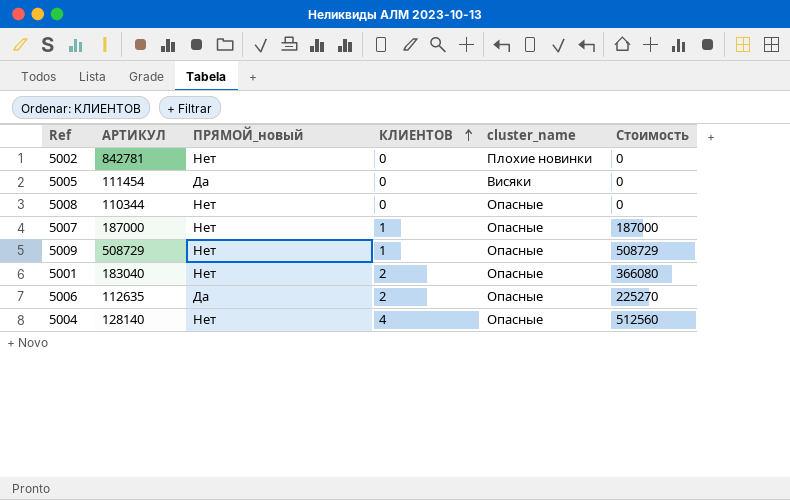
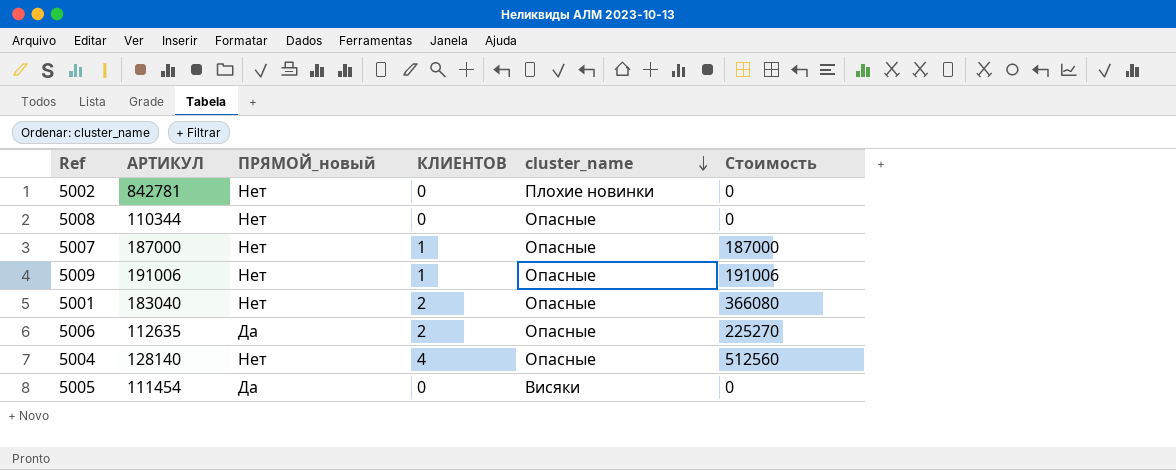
row order: КЛИЕНТОВ ascending -> cluster_name descending
5009 | АРТИКУЛ: 508729 -> 191006
5009 | Стоимость: 508729 -> 191006

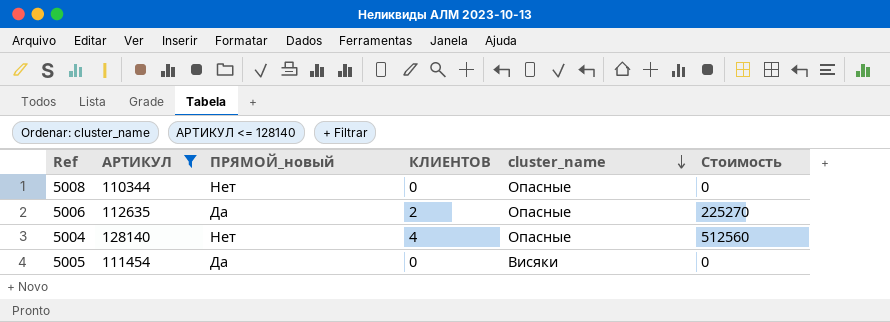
filter: none -> АРТИКУЛ <= 128140

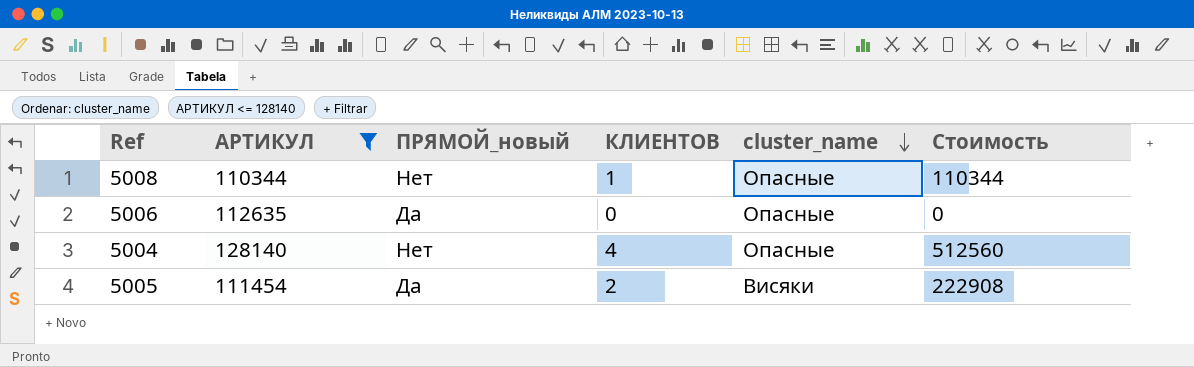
5008 | КЛИЕНТОВ: 0 -> 1
5008 | Стоимость: 0 -> 110344
5006 | КЛИЕНТОВ: 2 -> 0
5006 | Стоимость: 225270 -> 0
5005 | КЛИЕНТОВ: 0 -> 2
5005 | Стоимость: 0 -> 222908

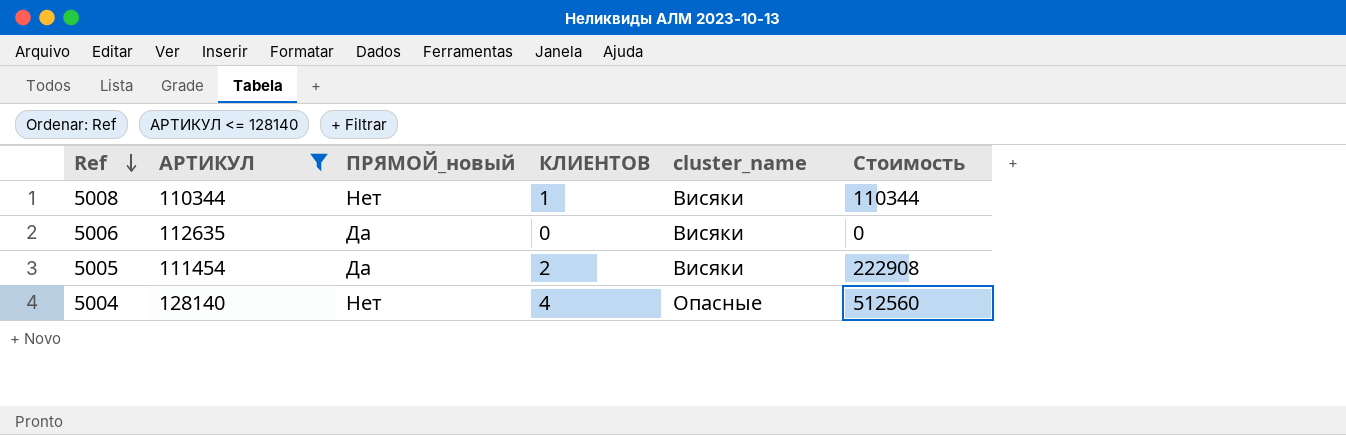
row order: cluster_name descending -> Ref descending
5008 | cluster_name: Опасные -> Висяки
5006 | cluster_name: Опасные -> Висяки

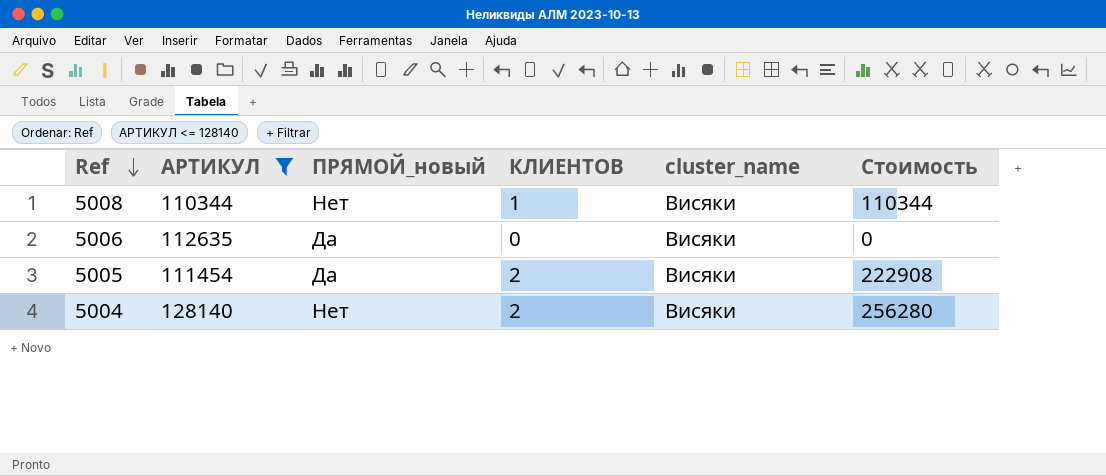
5004 | КЛИЕНТОВ: 4 -> 2
5004 | cluster_name: Опасные -> Висяки
5004 | Стоимость: 512560 -> 256280

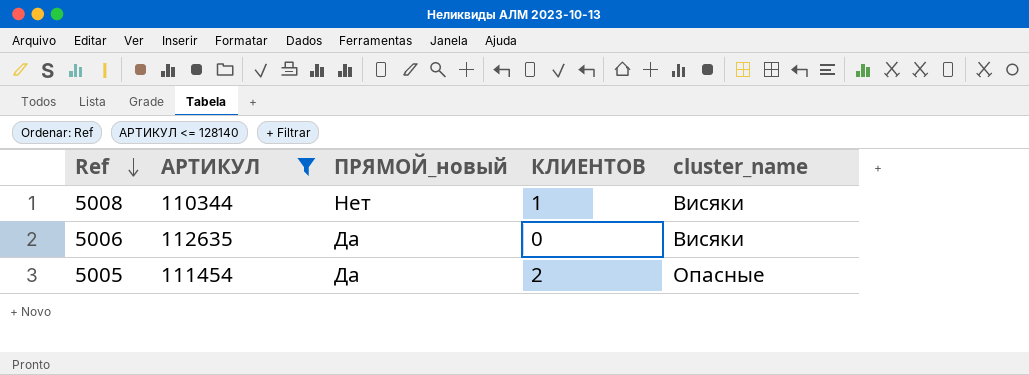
column Стоимость | formula: [АРТИКУЛ] * [КЛИЕНТОВ] -> none
row 5004: 128140 | Нет | 2 | Висяки | 256280 -> none
5005 | cluster_name: Висяки -> Опасные

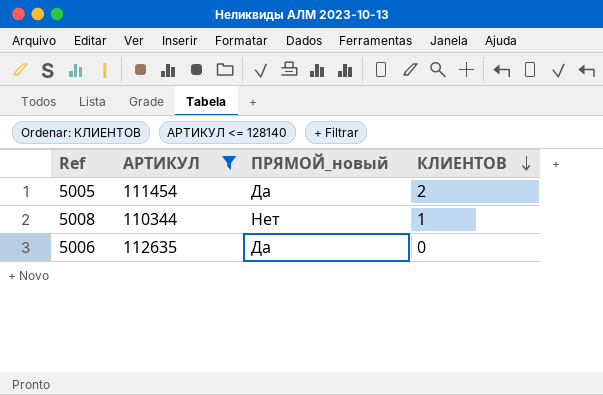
row order: Ref descending -> КЛИЕНТОВ descending
column cluster_name | position: 5 -> none

